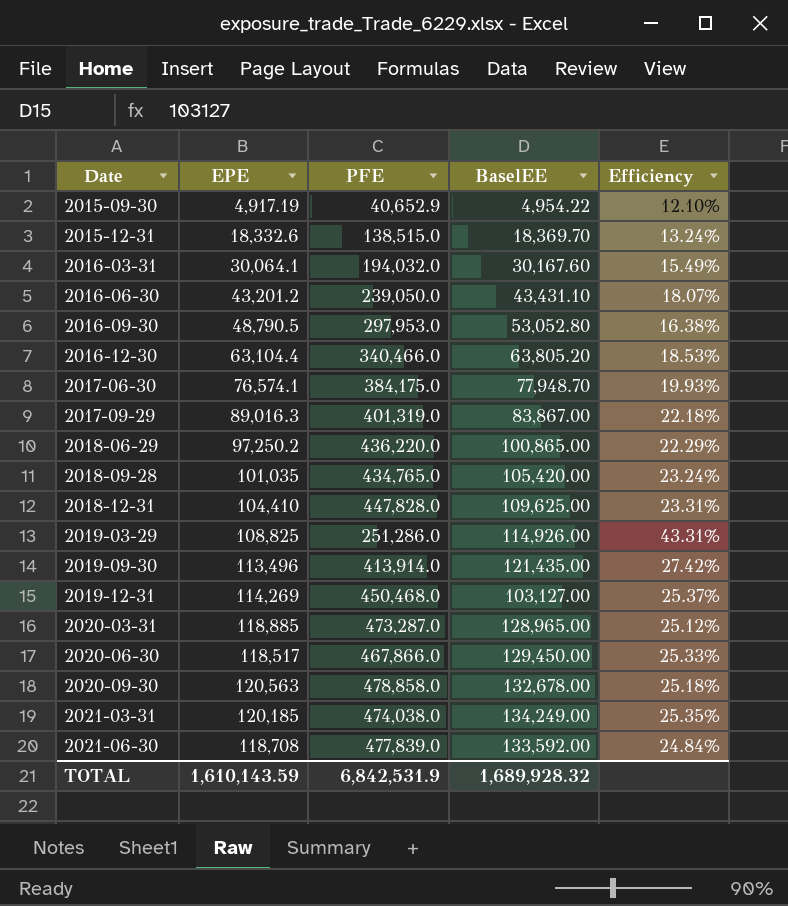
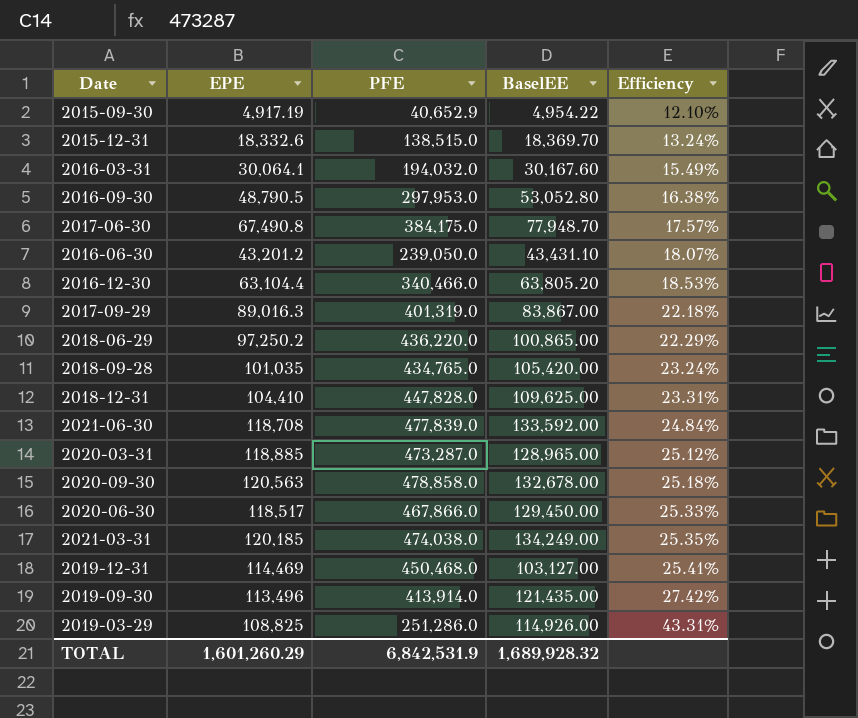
row order: Date ascending -> Efficiency ascending
2017-06-30 | EPE: 76,574.1 -> 67,490.8
2017-06-30 | Efficiency: 19.93% -> 17.57%
2019-12-31 | EPE: 114,269 -> 114,469
2019-12-31 | Efficiency: 25.37% -> 25.41%
TOTAL | EPE: 1,610,143.59 -> 1,601,260.29

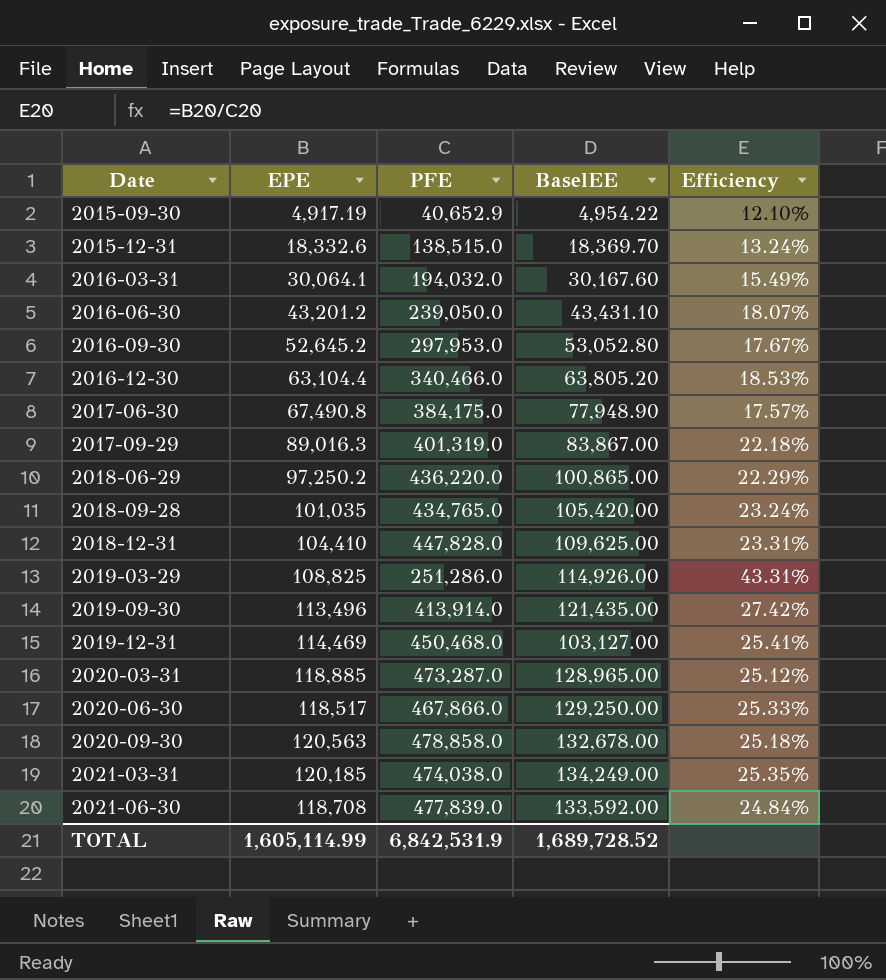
row order: Efficiency ascending -> Date ascending
2016-09-30 | EPE: 48,790.5 -> 52,645.2
2016-09-30 | Efficiency: 16.38% -> 17.67%
2017-06-30 | BaselEE: 77,948.70 -> 77,948.90
2020-06-30 | BaselEE: 129,450.00 -> 129,250.00
TOTAL | EPE: 1,601,260.29 -> 1,605,114.99
TOTAL | BaselEE: 1,689,928.32 -> 1,689,728.52

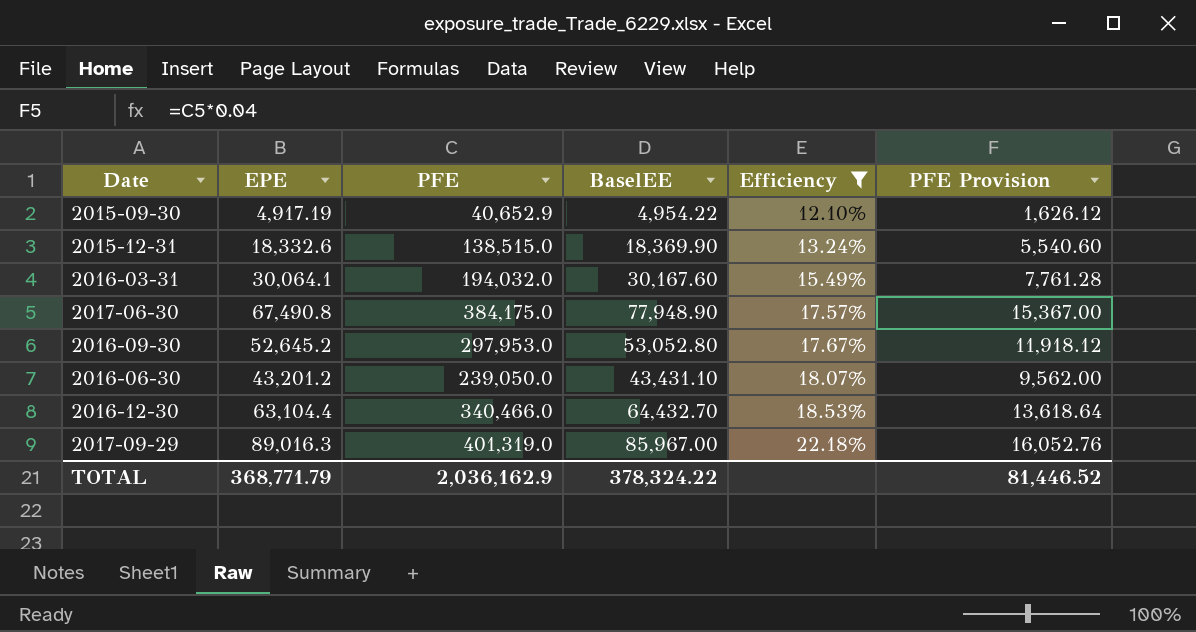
filter: none -> Efficiency <= 22.18%
row order: Date ascending -> Efficiency ascending
column PFE Provision | formula: none -> [PFE] * 0.04
2015-12-31 | BaselEE: 18,369.70 -> 18,369.90
2016-12-30 | BaselEE: 63,805.20 -> 64,432.70
2017-09-29 | BaselEE: 83,867.00 -> 85,967.00
TOTAL | EPE: 1,605,114.99 -> 368,771.79
TOTAL | PFE: 6,842,531.9 -> 2,036,162.9
TOTAL | BaselEE: 1,689,728.52 -> 378,324.22

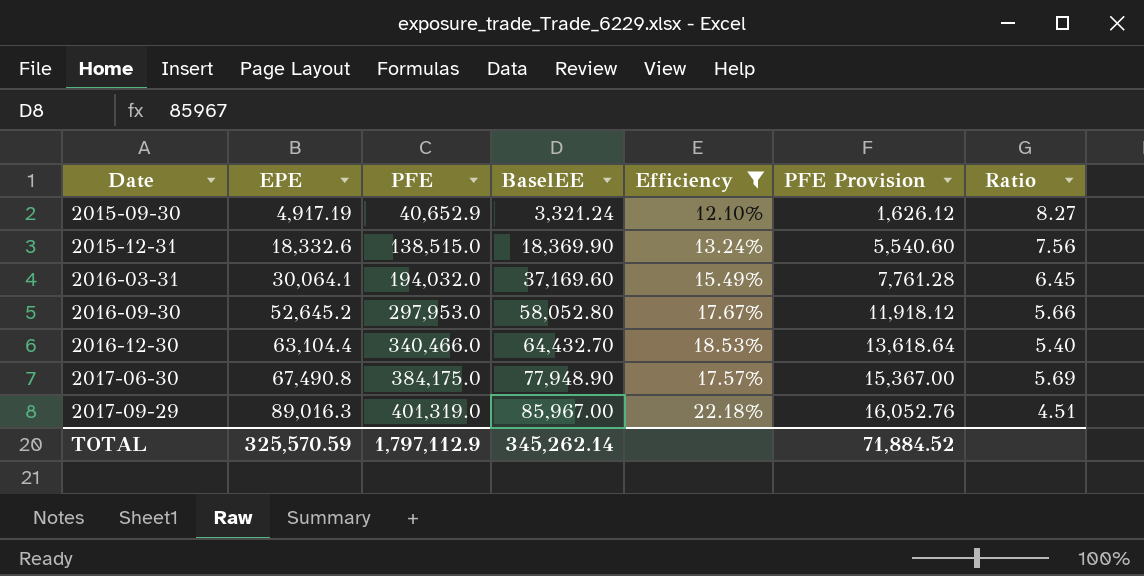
row order: Efficiency ascending -> Date ascending
column Ratio | formula: none -> [PFE] / [EPE]
row 2016-06-30: 43,201.2 | 239,050.0 | 43,431.10 | 18.07% | 9,562.00 -> none
2015-09-30 | BaselEE: 4,954.22 -> 3,321.24
2016-03-31 | BaselEE: 30,167.60 -> 37,169.60
2016-09-30 | BaselEE: 53,052.80 -> 58,052.80
TOTAL | EPE: 368,771.79 -> 325,570.59
TOTAL | PFE: 2,036,162.9 -> 1,797,112.9
TOTAL | BaselEE: 378,324.22 -> 345,262.14
TOTAL | PFE Provision: 81,446.52 -> 71,884.52

